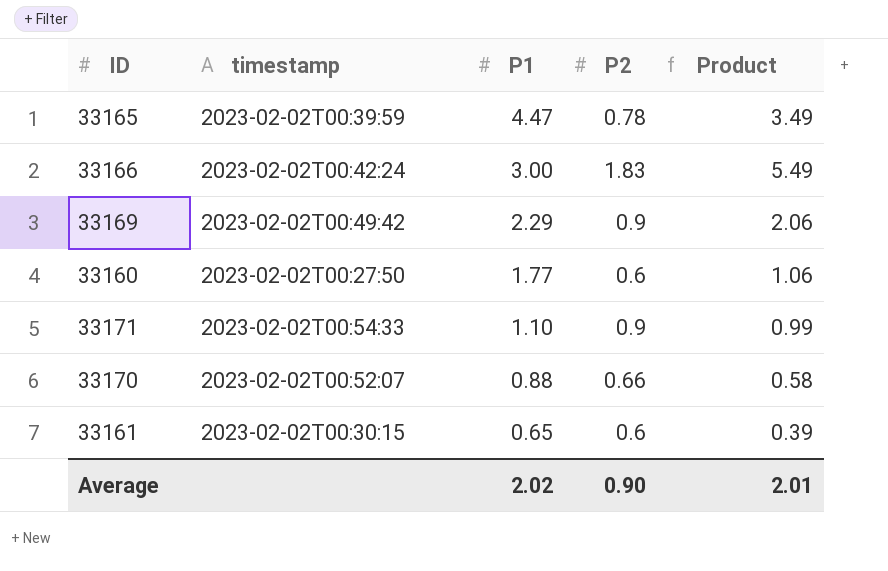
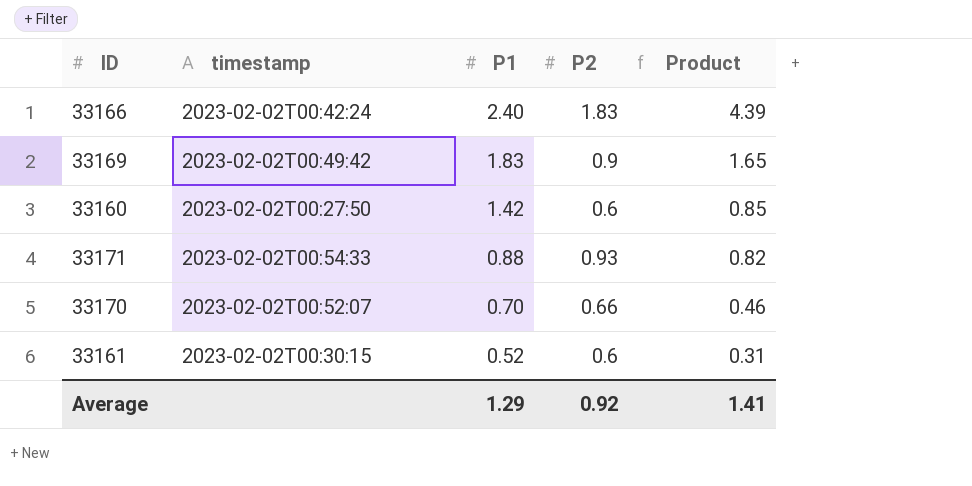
row 33165: 2023-02-02T00:39:59 | 4.47 | 0.78 | 3.49 -> none
33166 | P1: 3.00 -> 2.40
33166 | Product: 5.49 -> 4.39
33169 | P1: 2.29 -> 1.83
33169 | Product: 2.06 -> 1.65
33160 | P1: 1.77 -> 1.42
33160 | Product: 1.06 -> 0.85
33171 | P1: 1.10 -> 0.88
33171 | P2: 0.9 -> 0.93
33171 | Product: 0.99 -> 0.82
33170 | P1: 0.88 -> 0.70
33170 | Product: 0.58 -> 0.46
33161 | P1: 0.65 -> 0.52
33161 | Product: 0.39 -> 0.31
Average | P1: 2.02 -> 1.29
Average | P2: 0.90 -> 0.92
Average | Product: 2.01 -> 1.41

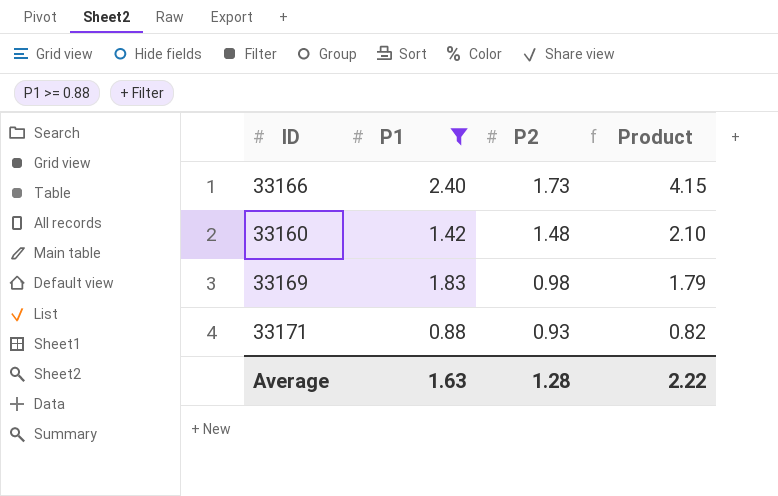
filter: none -> P1 >= 0.88
row order: P1 descending -> P2 descending
column timestamp | position: 2 -> none
33166 | P2: 1.83 -> 1.73
33166 | Product: 4.39 -> 4.15
33160 | P2: 0.6 -> 1.48
33160 | Product: 0.85 -> 2.10
33169 | P2: 0.9 -> 0.98
33169 | Product: 1.65 -> 1.79
Average | P1: 1.29 -> 1.63
Average | P2: 0.92 -> 1.28
Average | Product: 1.41 -> 2.22

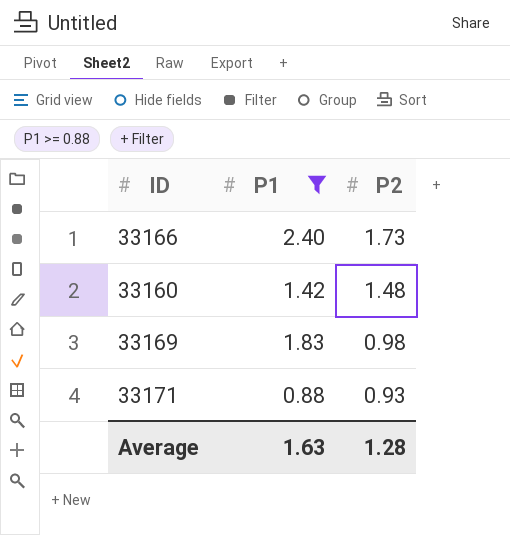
column Product | formula: [P1] * [P2] -> none

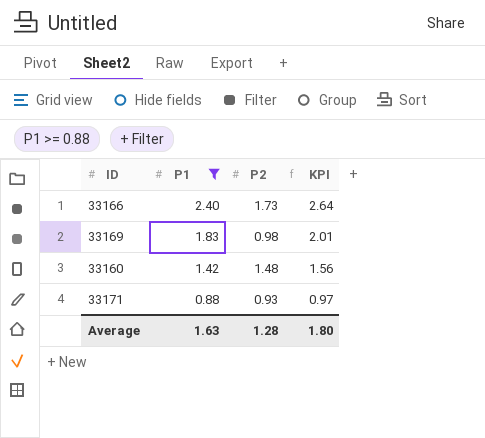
row order: P2 descending -> P1 descending
column KPI | formula: none -> [P1] * 1.1

